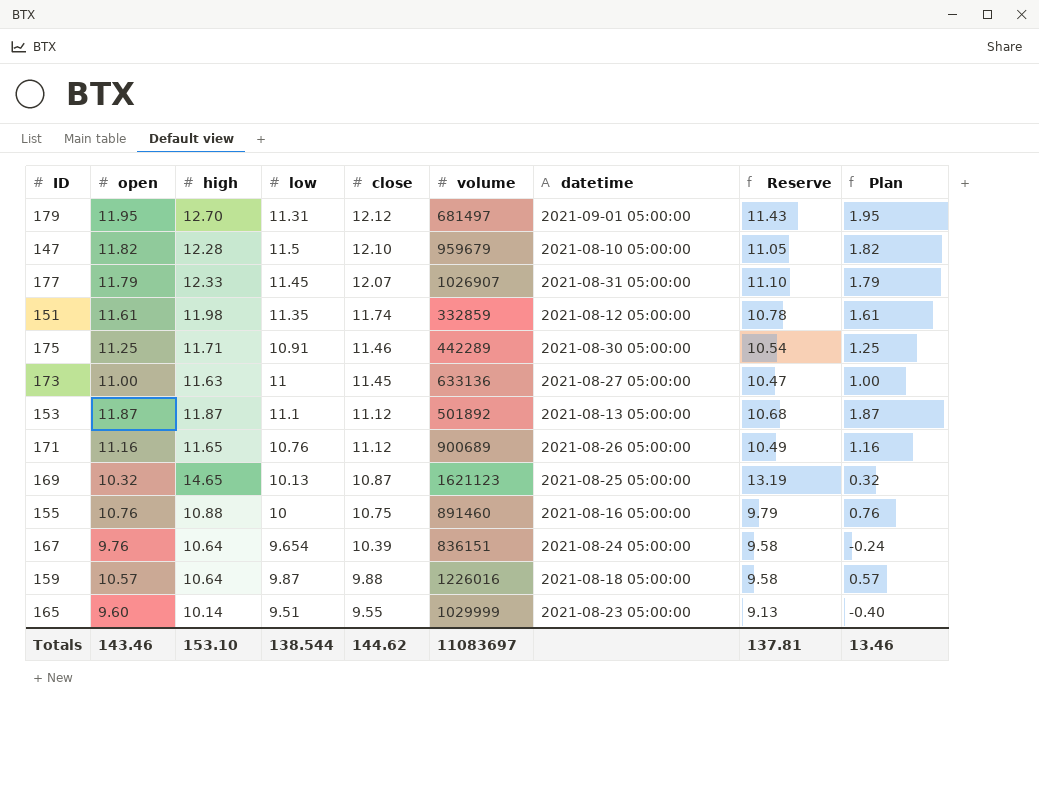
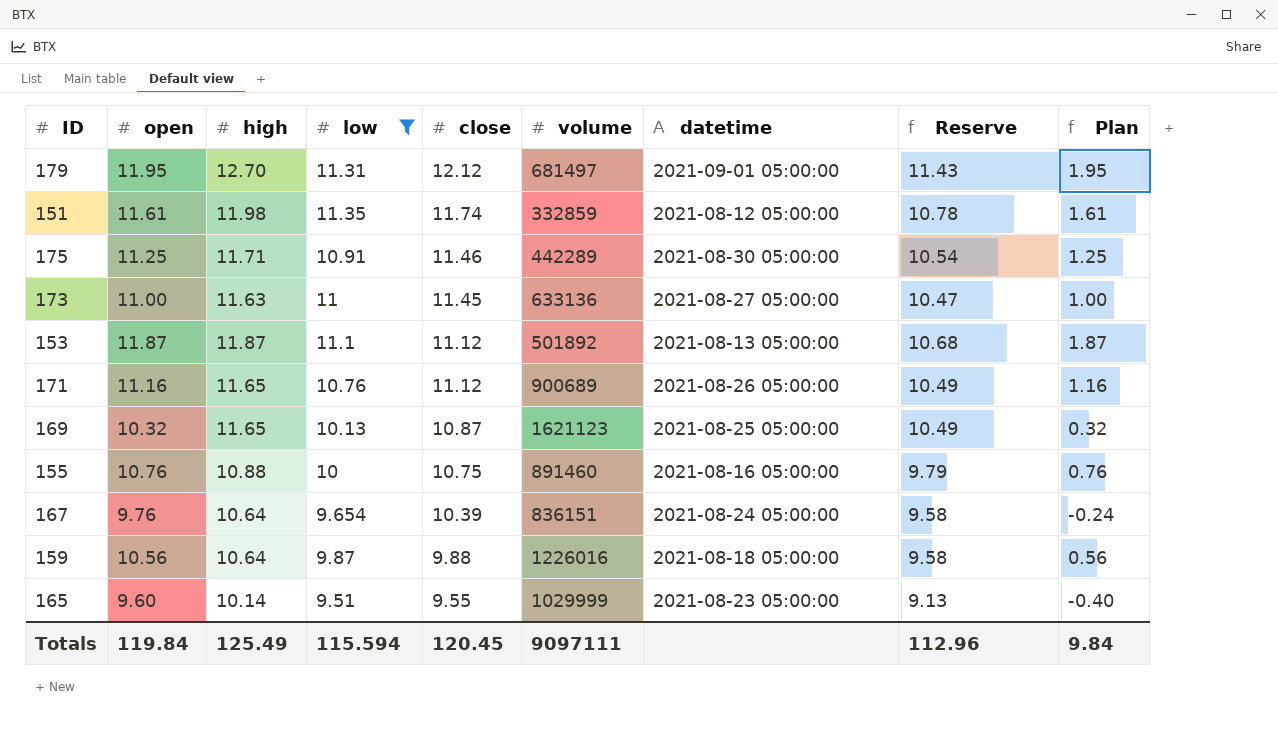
filter: none -> low <= 11.35
169 | high: 14.65 -> 11.65
169 | Reserve: 13.19 -> 10.49
159 | open: 10.57 -> 10.56
159 | Plan: 0.57 -> 0.56
Totals | open: 143.46 -> 119.84
Totals | high: 153.10 -> 125.49
Totals | low: 138.544 -> 115.594
Totals | close: 144.62 -> 120.45
Totals | volume: 11083697 -> 9097111
Totals | Reserve: 137.81 -> 112.96
Totals | Plan: 13.46 -> 9.84

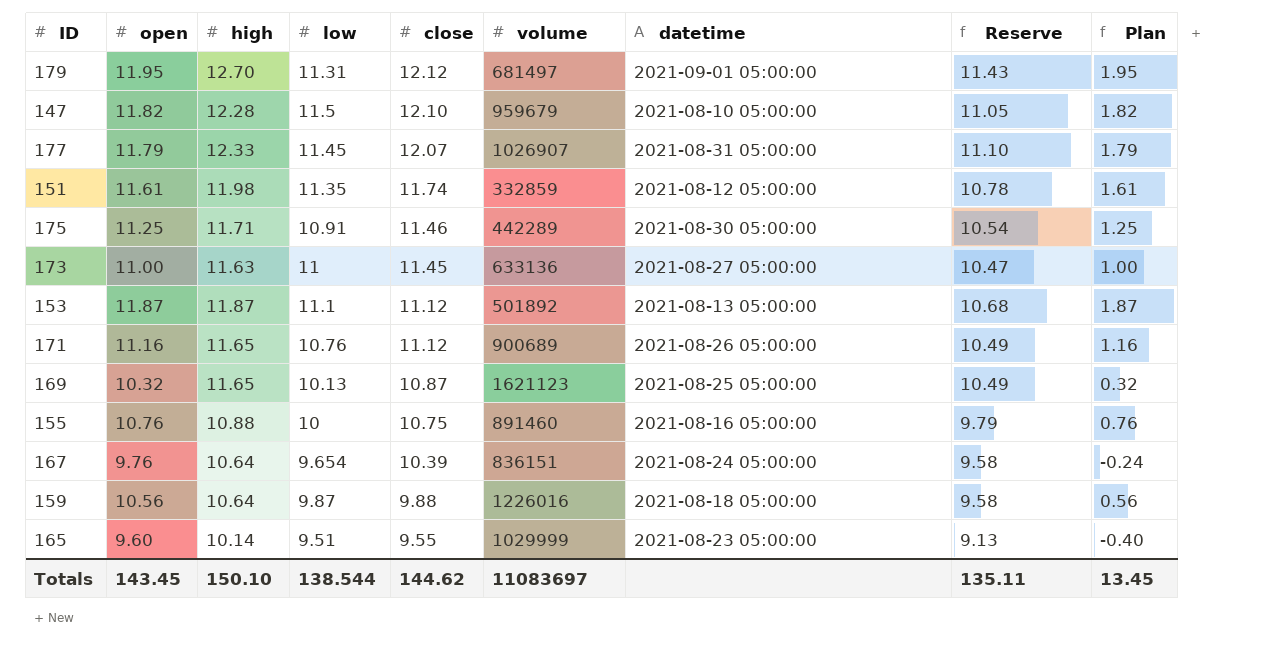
filter: low <= 11.35 -> none
Totals | open: 119.84 -> 143.45
Totals | high: 125.49 -> 150.10
Totals | low: 115.594 -> 138.544
Totals | close: 120.45 -> 144.62
Totals | volume: 9097111 -> 11083697
Totals | Reserve: 112.96 -> 135.11
Totals | Plan: 9.84 -> 13.45

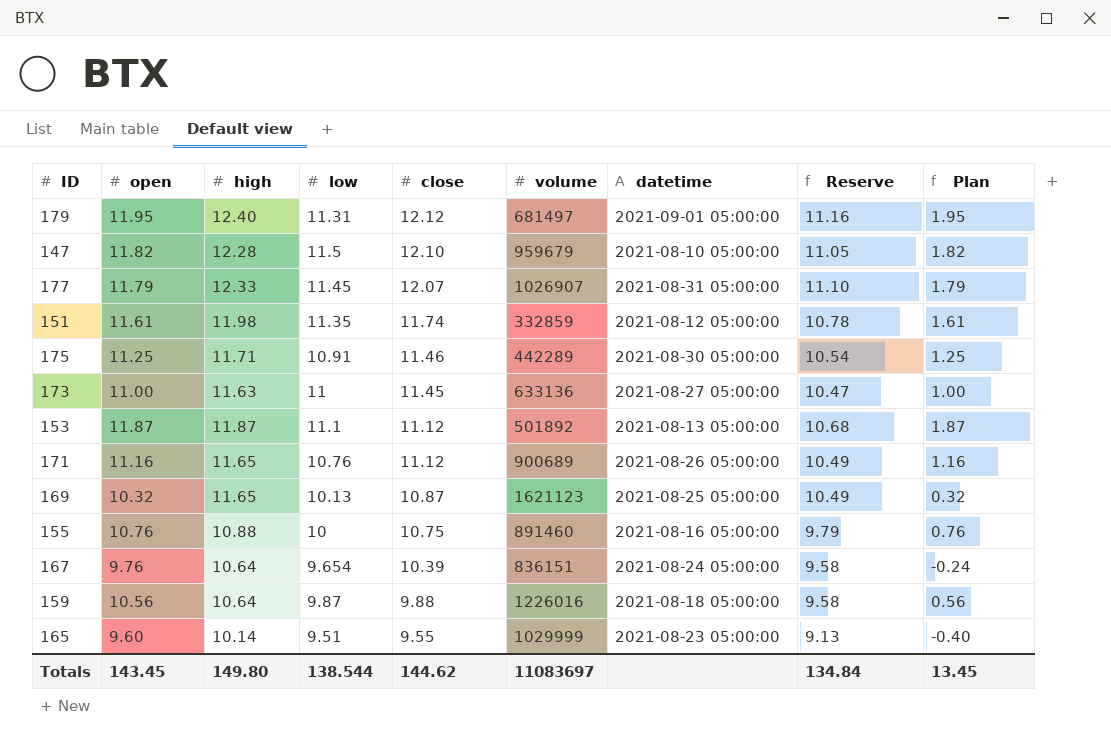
179 | high: 12.70 -> 12.40
179 | Reserve: 11.43 -> 11.16
Totals | high: 150.10 -> 149.80
Totals | Reserve: 135.11 -> 134.84

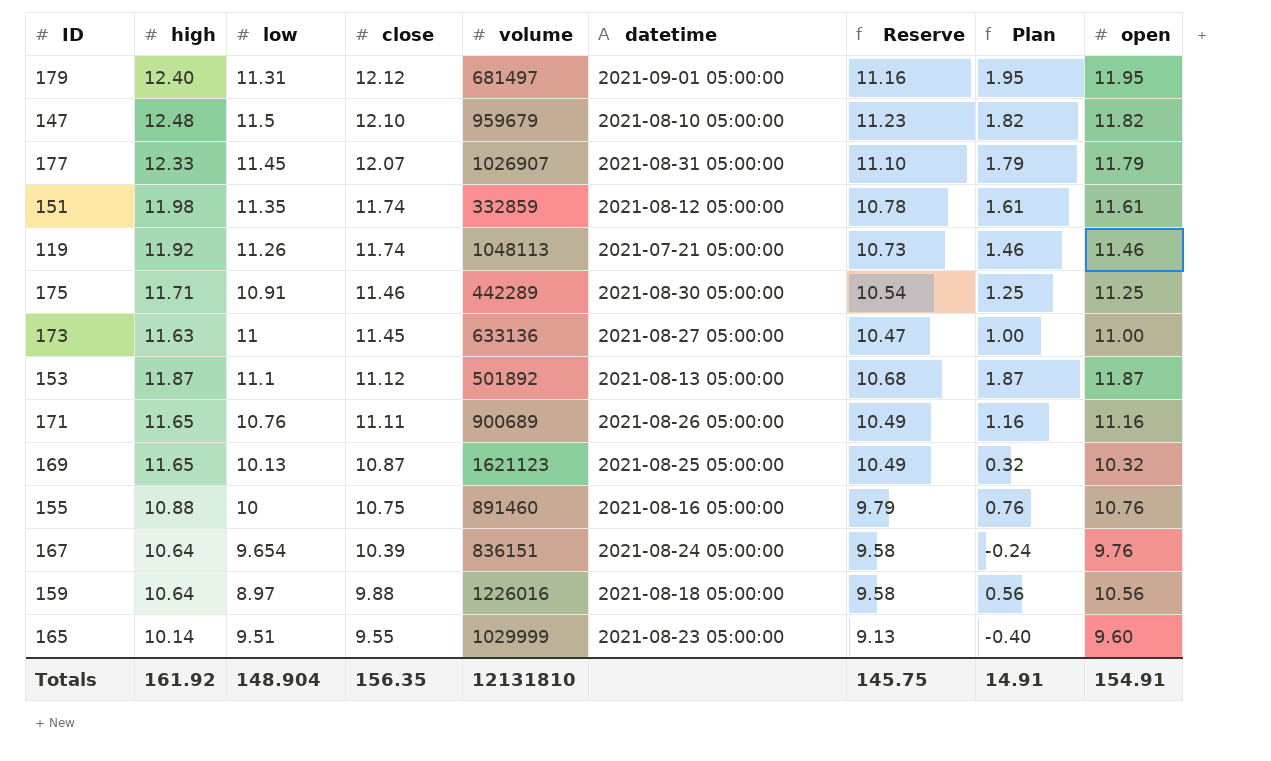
column open | position: 2 -> 9
147 | high: 12.28 -> 12.48
147 | Reserve: 11.05 -> 11.23
row 119: none -> 11.92 | 11.26 | 11.74 | 1048113 | 2021-07-21 05:00:00 | 10.73 | 1.46 | 11.46
171 | close: 11.12 -> 11.11
159 | low: 9.87 -> 8.97
Totals | high: 149.80 -> 161.92
Totals | low: 138.544 -> 148.904
Totals | close: 144.62 -> 156.35
Totals | volume: 11083697 -> 12131810
Totals | Reserve: 134.84 -> 145.75
Totals | Plan: 13.45 -> 14.91
Totals | open: 143.45 -> 154.91

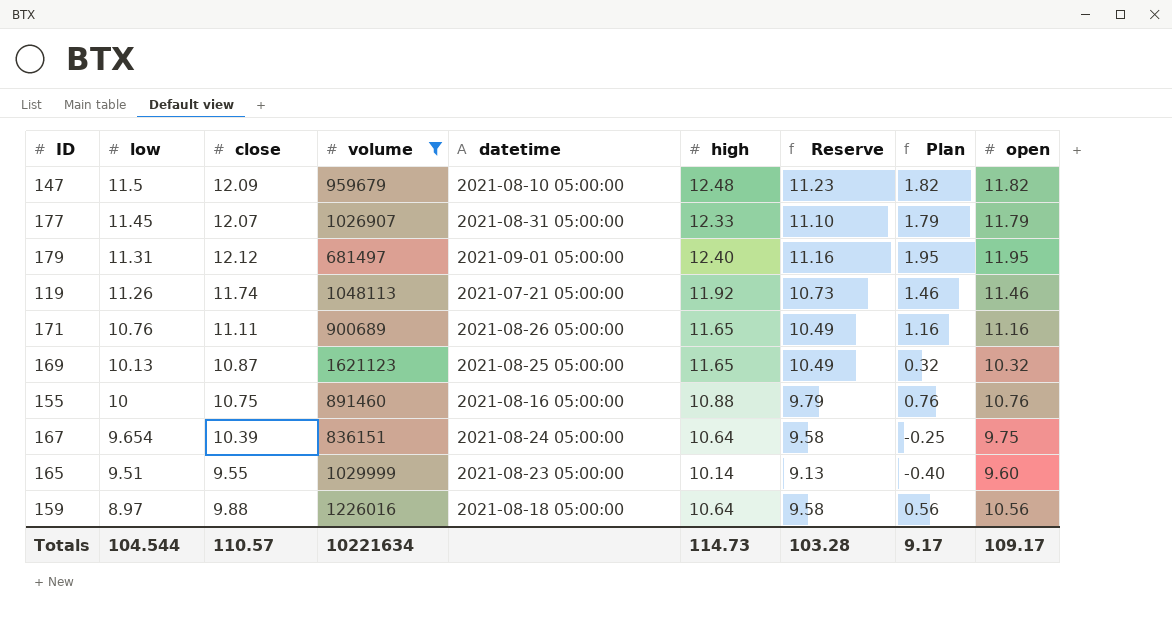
filter: none -> volume >= 681497
row order: close descending -> low descending
column high | position: 2 -> 6
147 | close: 12.10 -> 12.09
167 | Plan: -0.24 -> -0.25
167 | open: 9.76 -> 9.75
Totals | low: 148.904 -> 104.544
Totals | close: 156.35 -> 110.57
Totals | volume: 12131810 -> 10221634
Totals | high: 161.92 -> 114.73
Totals | Reserve: 145.75 -> 103.28
Totals | Plan: 14.91 -> 9.17
Totals | open: 154.91 -> 109.17

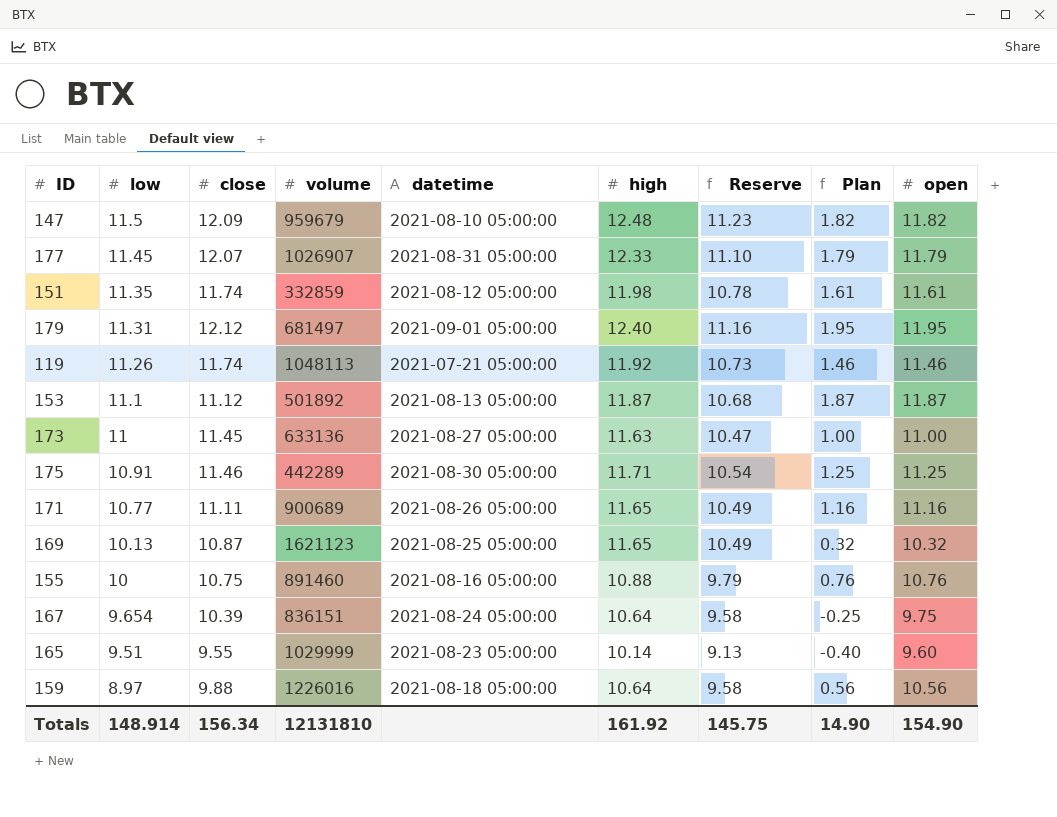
filter: volume >= 681497 -> none
171 | low: 10.76 -> 10.77
Totals | low: 104.544 -> 148.914
Totals | close: 110.57 -> 156.34
Totals | volume: 10221634 -> 12131810
Totals | high: 114.73 -> 161.92
Totals | Reserve: 103.28 -> 145.75
Totals | Plan: 9.17 -> 14.90
Totals | open: 109.17 -> 154.90

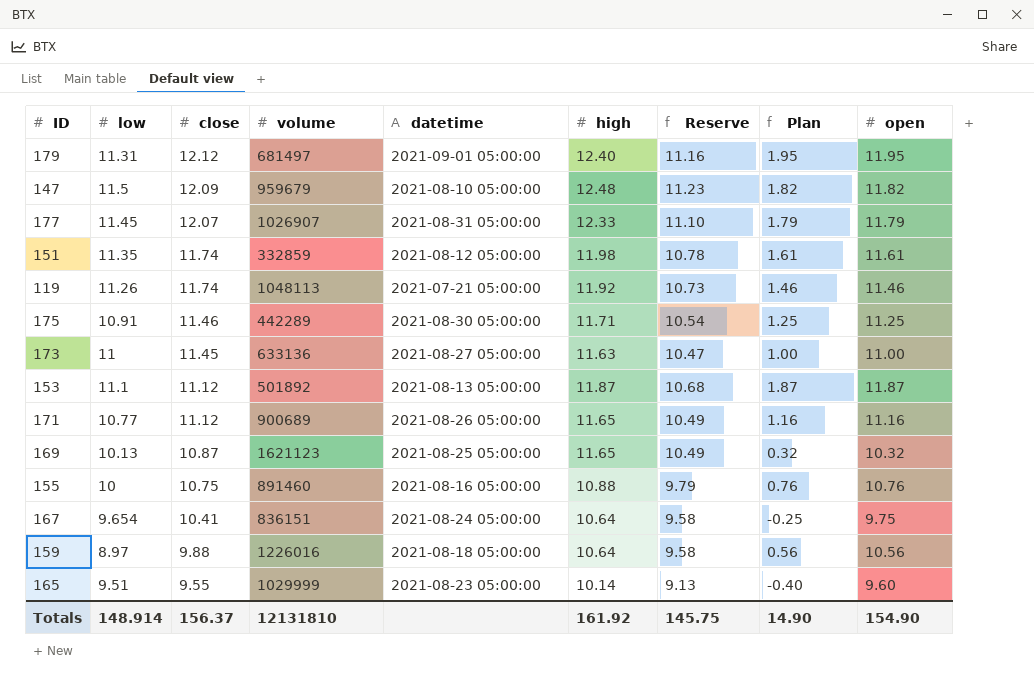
row order: low descending -> close descending
171 | close: 11.11 -> 11.12
167 | close: 10.39 -> 10.41
Totals | close: 156.34 -> 156.37

